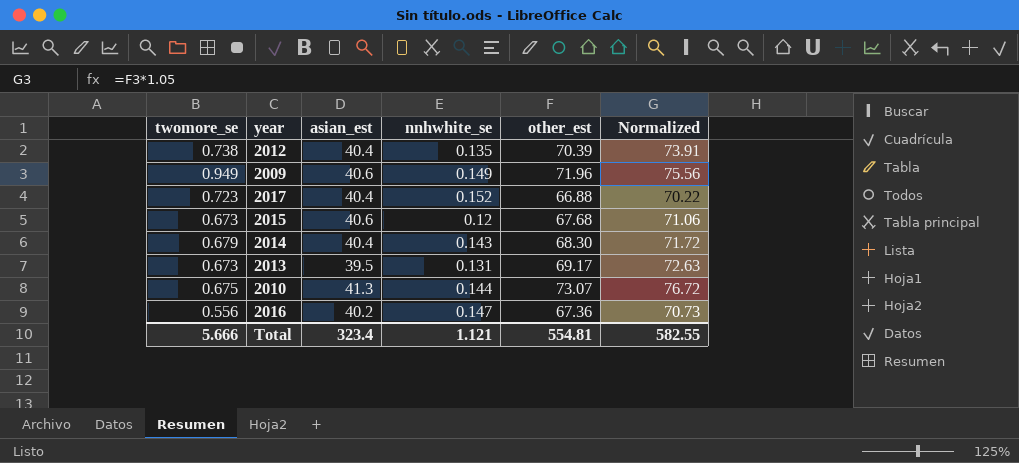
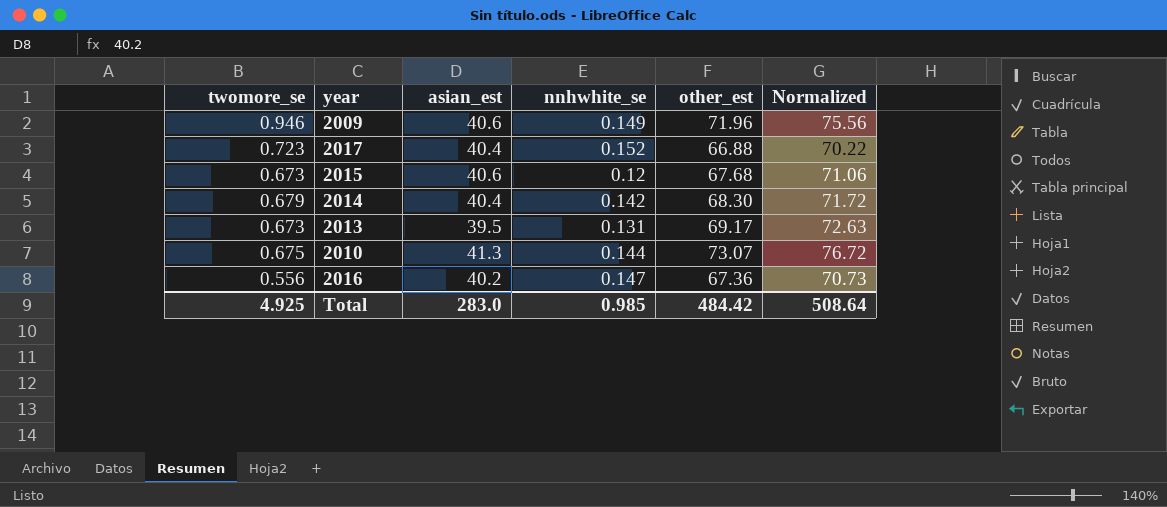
row 2012: 0.738 | 40.4 | 0.135 | 70.39 | 73.91 -> none
2009 | twomore_se: 0.949 -> 0.946
2014 | nnhwhite_se: 0.143 -> 0.142
Total | twomore_se: 5.666 -> 4.925
Total | asian_est: 323.4 -> 283.0
Total | nnhwhite_se: 1.121 -> 0.985
Total | other_est: 554.81 -> 484.42
Total | Normalized: 582.55 -> 508.64

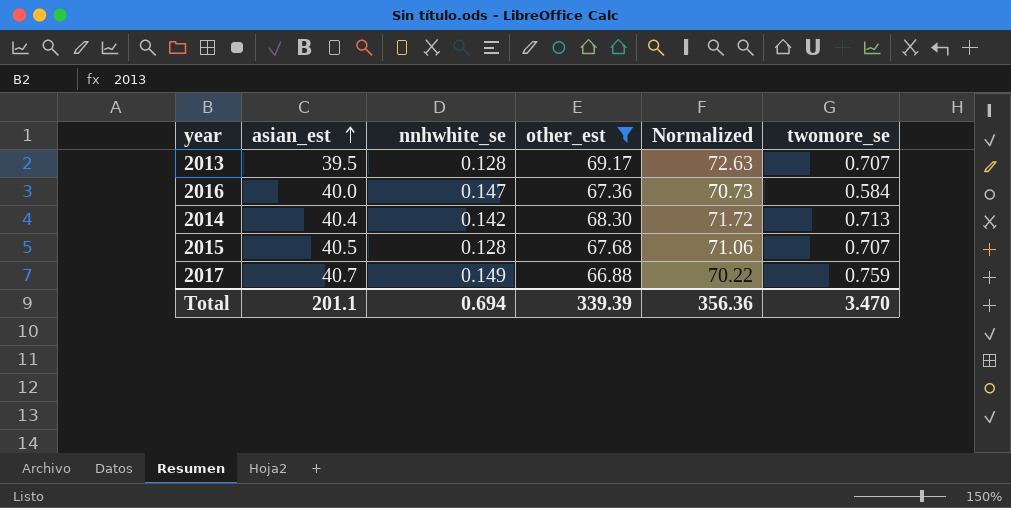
filter: none -> other_est <= 69.17
row order: none -> asian_est ascending
column twomore_se | position: 1 -> 6
2013 | nnhwhite_se: 0.131 -> 0.128
2013 | twomore_se: 0.673 -> 0.707
2016 | asian_est: 40.2 -> 40.0
2016 | twomore_se: 0.556 -> 0.584
2014 | twomore_se: 0.679 -> 0.713
2015 | asian_est: 40.6 -> 40.5
2015 | nnhwhite_se: 0.12 -> 0.128
2015 | twomore_se: 0.673 -> 0.707
2017 | asian_est: 40.4 -> 40.7
2017 | nnhwhite_se: 0.152 -> 0.149
2017 | twomore_se: 0.723 -> 0.759
Total | asian_est: 283.0 -> 201.1
Total | nnhwhite_se: 0.985 -> 0.694
Total | other_est: 484.42 -> 339.39
Total | Normalized: 508.64 -> 356.36
Total | twomore_se: 4.925 -> 3.470

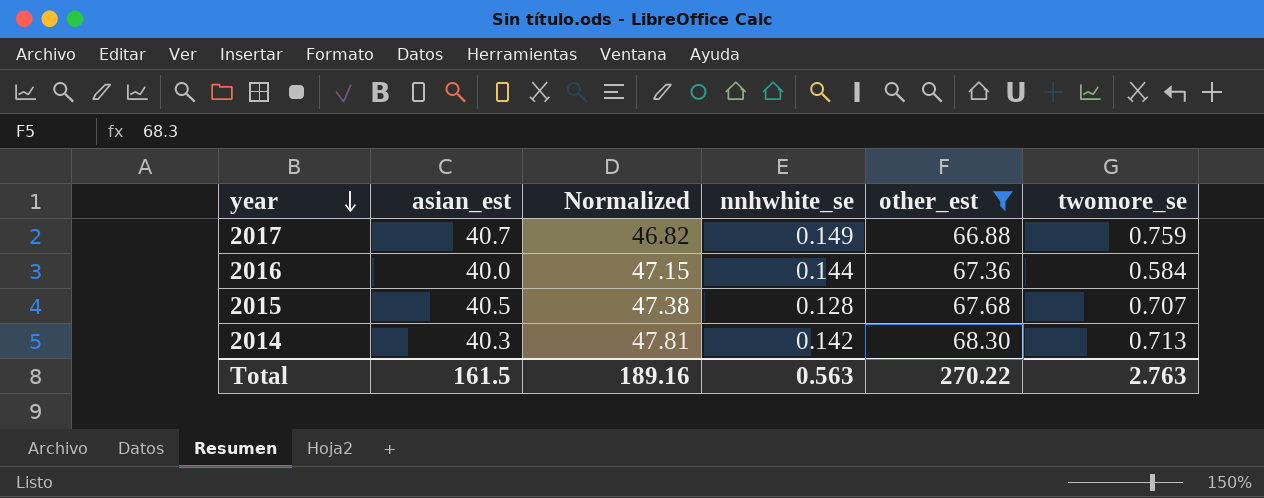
row order: asian_est ascending -> year descending
column Normalized | formula: [other_est] * 1.05 -> [other_est] * 0.7
column Normalized | position: 5 -> 3
row 2013: 39.5 | 0.128 | 69.17 | 72.63 | 0.707 -> none
2016 | nnhwhite_se: 0.147 -> 0.144
2014 | asian_est: 40.4 -> 40.3
Total | asian_est: 201.1 -> 161.5
Total | Normalized: 356.36 -> 189.16
Total | nnhwhite_se: 0.694 -> 0.563
Total | other_est: 339.39 -> 270.22
Total | twomore_se: 3.470 -> 2.763

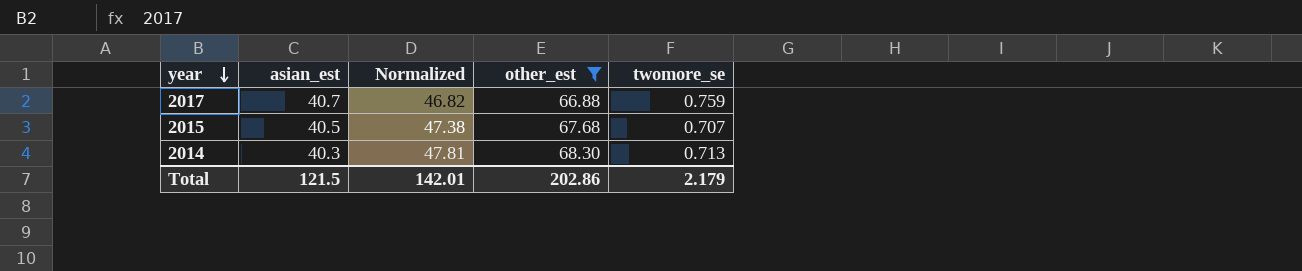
column nnhwhite_se | position: 4 -> none
row 2016: 40.0 | 47.15 | 0.144 | 67.36 | 0.584 -> none
Total | asian_est: 161.5 -> 121.5
Total | Normalized: 189.16 -> 142.01
Total | other_est: 270.22 -> 202.86
Total | twomore_se: 2.763 -> 2.179

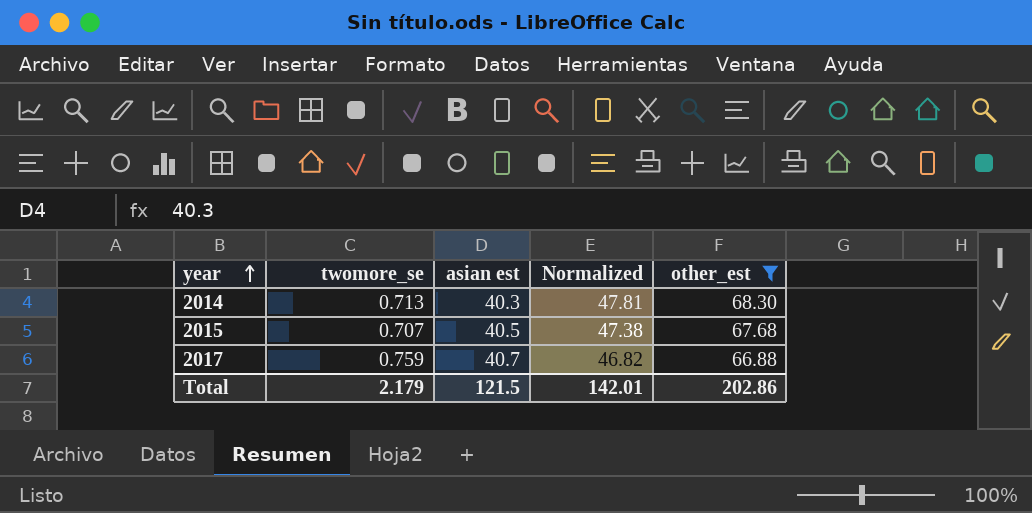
row order: year descending -> year ascending
column twomore_se | position: 5 -> 2
column name: asian_est -> asian est

